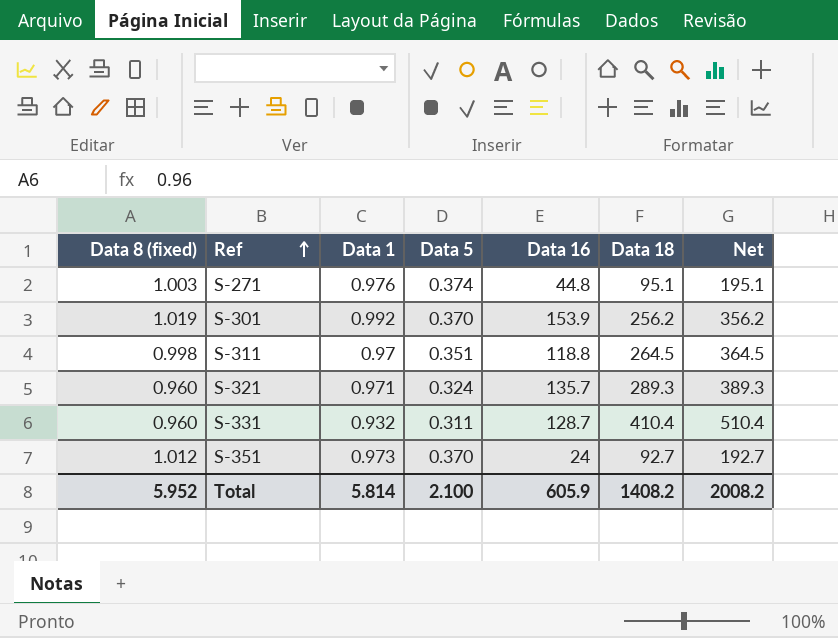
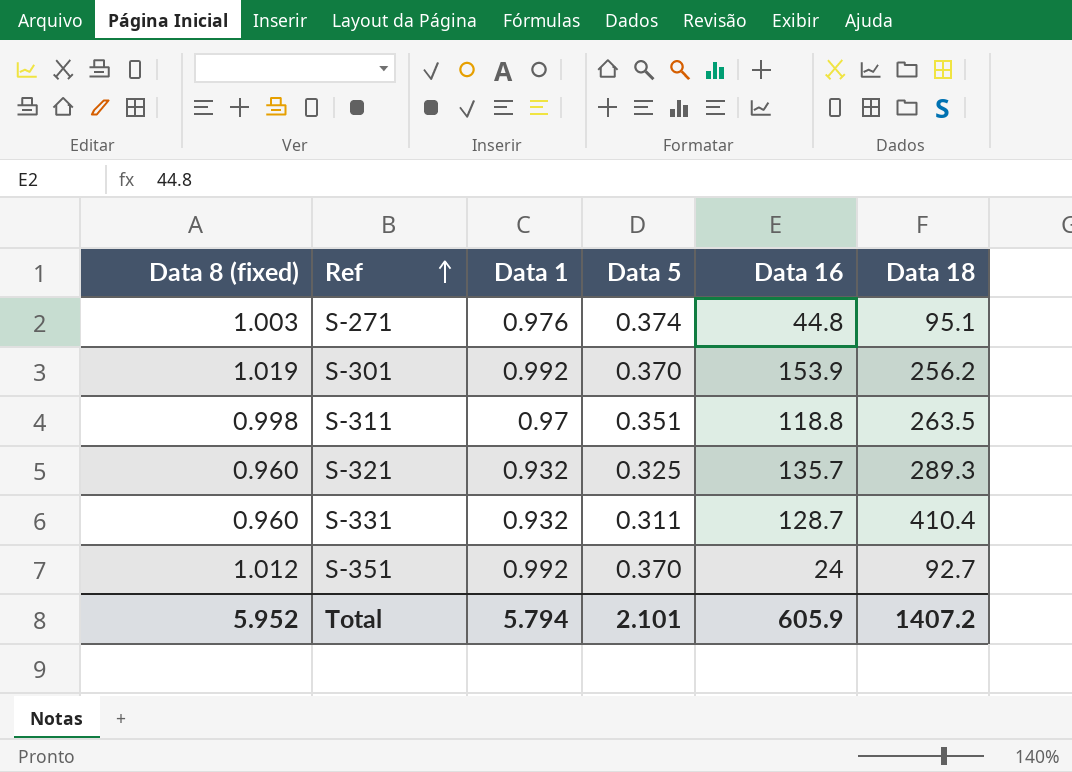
column Net | formula: [Data 18] + 100 -> none
S-311 | Data 18: 264.5 -> 263.5
S-321 | Data 1: 0.971 -> 0.932
S-321 | Data 5: 0.324 -> 0.325
S-351 | Data 1: 0.973 -> 0.992
Total | Data 1: 5.814 -> 5.794
Total | Data 5: 2.100 -> 2.101
Total | Data 18: 1408.2 -> 1407.2

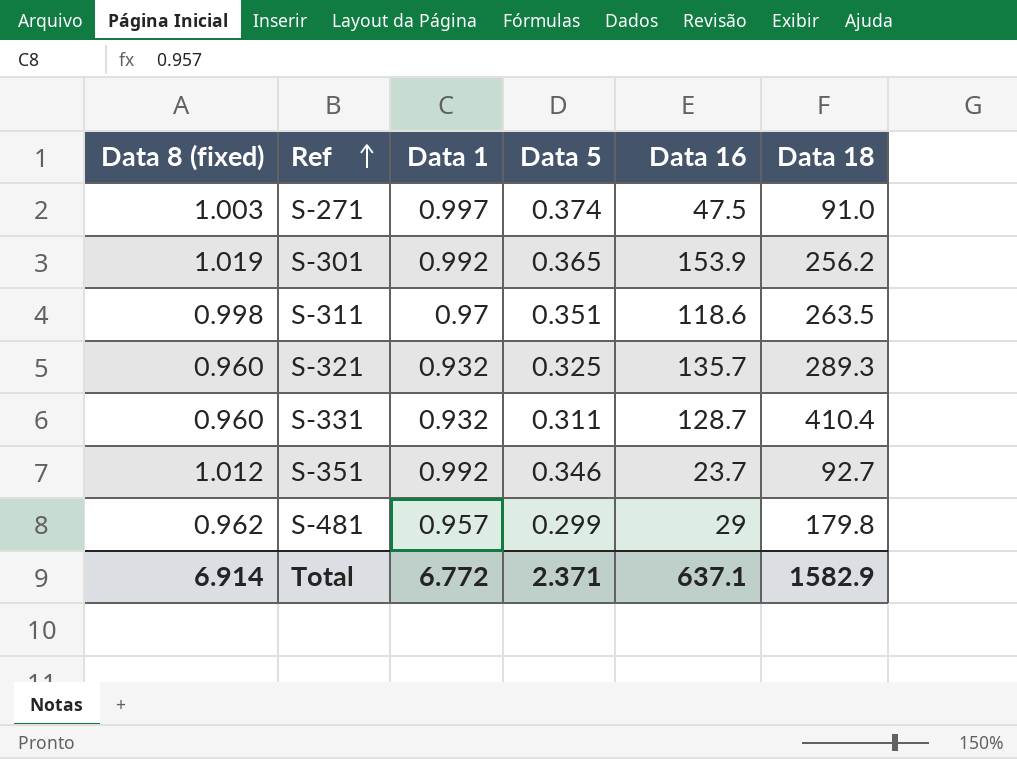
S-271 | Data 1: 0.976 -> 0.997
S-271 | Data 16: 44.8 -> 47.5
S-271 | Data 18: 95.1 -> 91.0
S-301 | Data 5: 0.370 -> 0.365
S-311 | Data 16: 118.8 -> 118.6
S-351 | Data 5: 0.370 -> 0.346
S-351 | Data 16: 24 -> 23.7
row S-481: none -> 0.962 | 0.957 | 0.299 | 29 | 179.8
Total | Data 8 (fixed): 5.952 -> 6.914
Total | Data 1: 5.794 -> 6.772
Total | Data 5: 2.101 -> 2.371
Total | Data 16: 605.9 -> 637.1
Total | Data 18: 1407.2 -> 1582.9

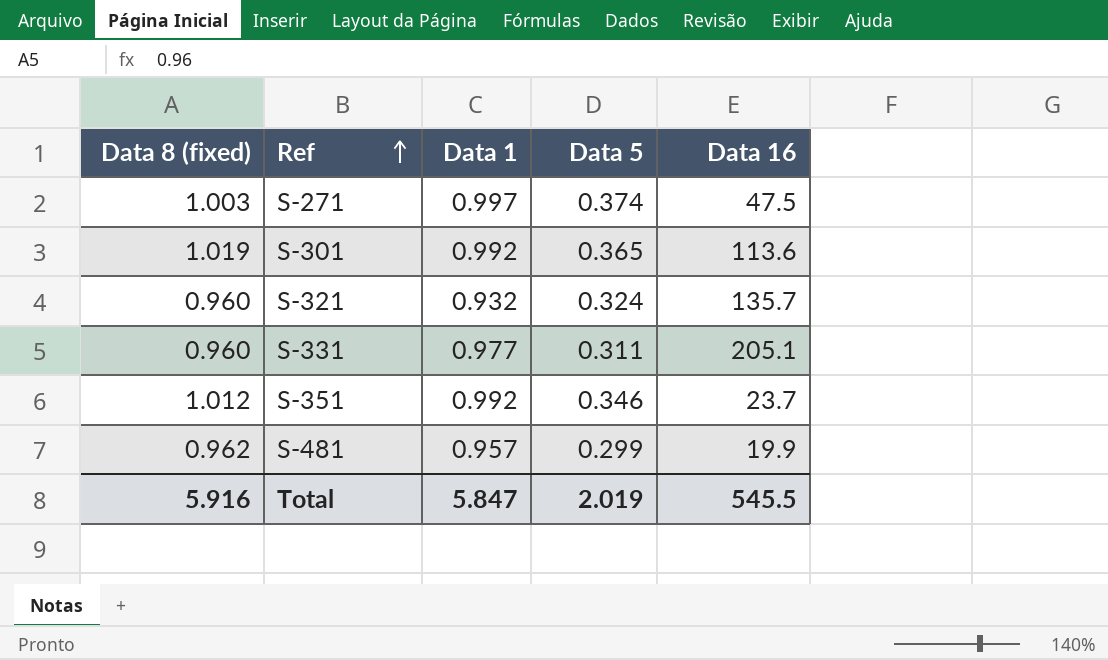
column Data 18 | position: 6 -> none
row S-311: 0.998 | 0.97 | 0.351 | 118.6 | 263.5 -> none
S-301 | Data 16: 153.9 -> 113.6
S-321 | Data 5: 0.325 -> 0.324
S-331 | Data 1: 0.932 -> 0.977
S-331 | Data 16: 128.7 -> 205.1
S-481 | Data 16: 29 -> 19.9
Total | Data 8 (fixed): 6.914 -> 5.916
Total | Data 1: 6.772 -> 5.847
Total | Data 5: 2.371 -> 2.019
Total | Data 16: 637.1 -> 545.5

